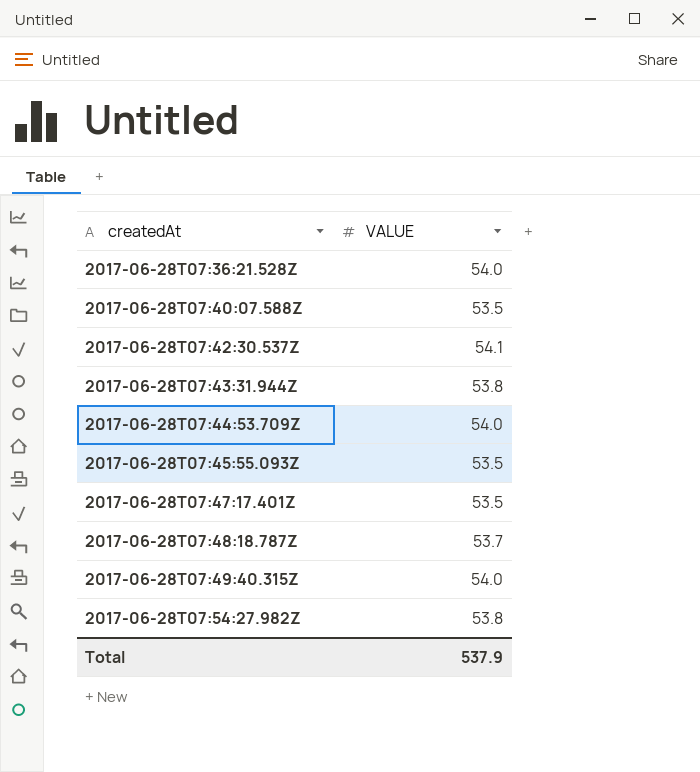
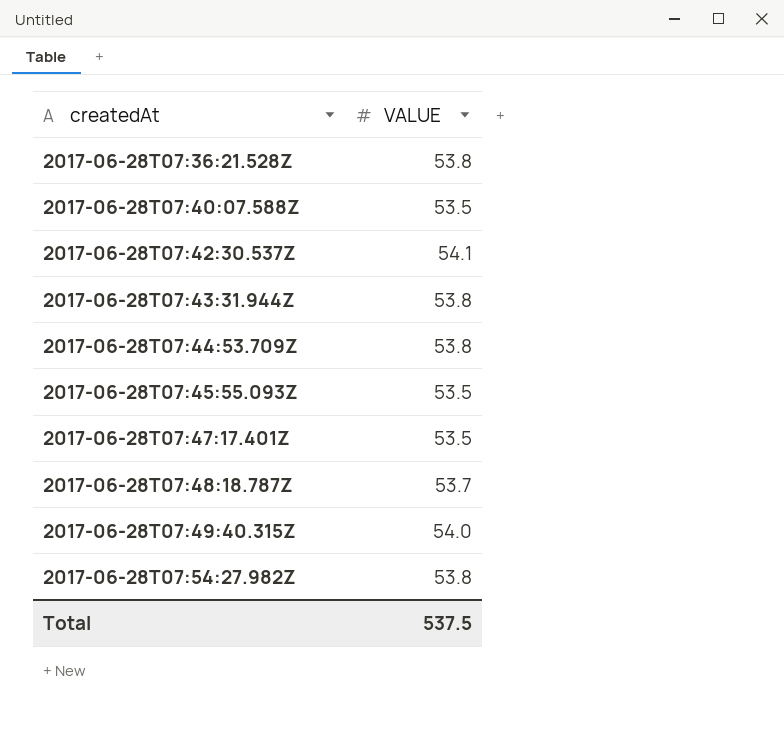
2017-06-28T07:36:21.528Z | VALUE: 54.0 -> 53.8
2017-06-28T07:44:53.709Z | VALUE: 54.0 -> 53.8
Total | VALUE: 537.9 -> 537.5

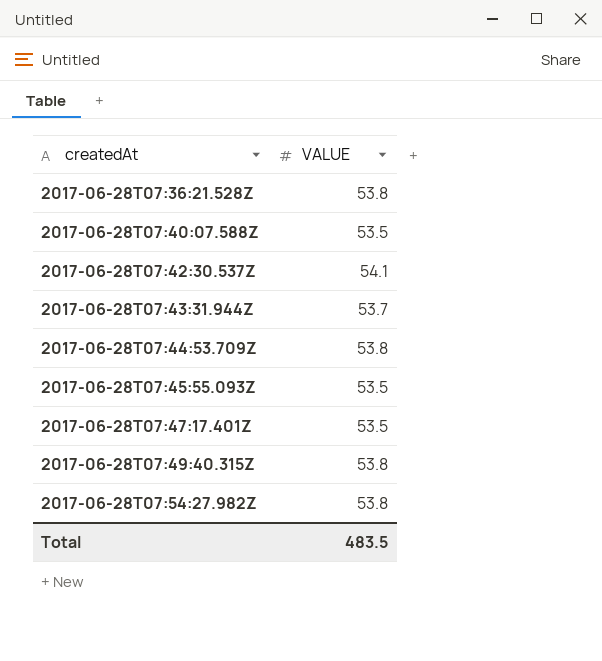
row 2017-06-28T07:48:18.787Z: 53.7 -> none
2017-06-28T07:43:31.944Z | VALUE: 53.8 -> 53.7
2017-06-28T07:49:40.315Z | VALUE: 54.0 -> 53.8
Total | VALUE: 537.5 -> 483.5

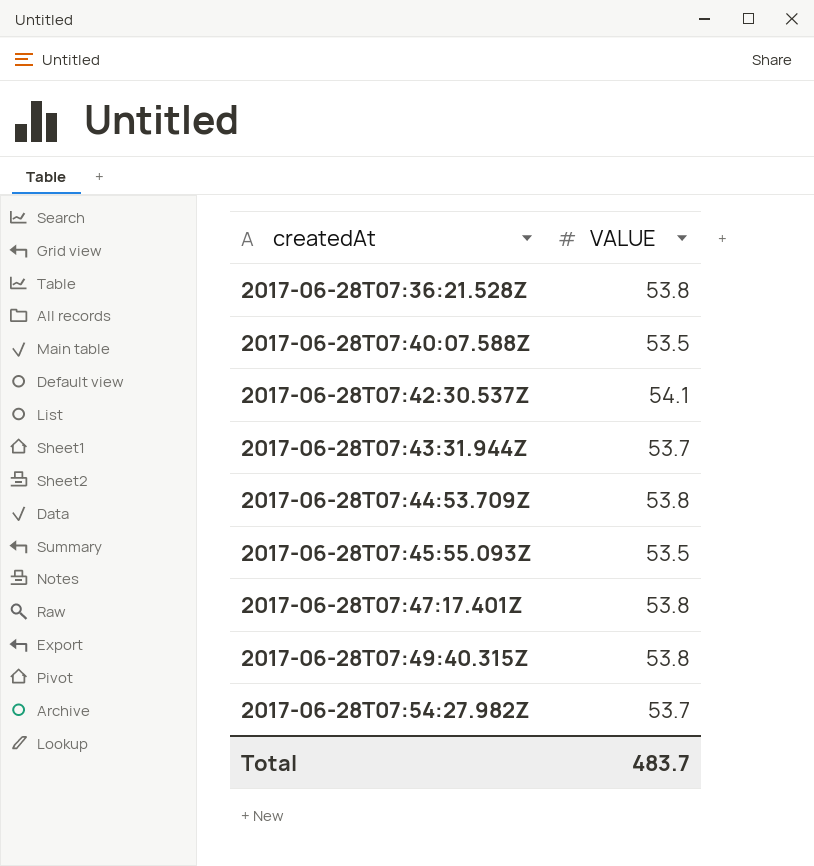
2017-06-28T07:47:17.401Z | VALUE: 53.5 -> 53.8
2017-06-28T07:54:27.982Z | VALUE: 53.8 -> 53.7
Total | VALUE: 483.5 -> 483.7

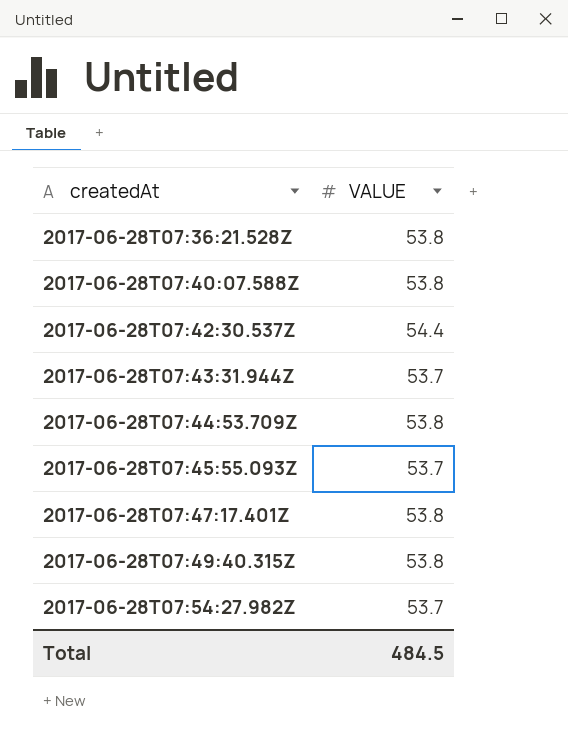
2017-06-28T07:40:07.588Z | VALUE: 53.5 -> 53.8
2017-06-28T07:42:30.537Z | VALUE: 54.1 -> 54.4
2017-06-28T07:45:55.093Z | VALUE: 53.5 -> 53.7
Total | VALUE: 483.7 -> 484.5

